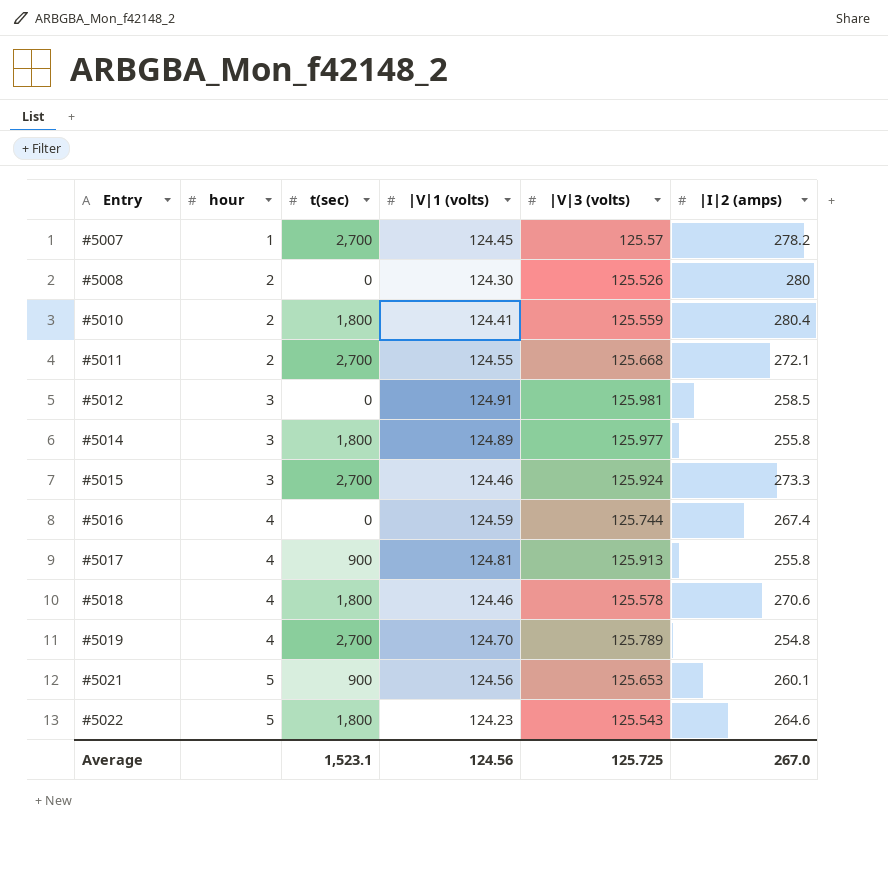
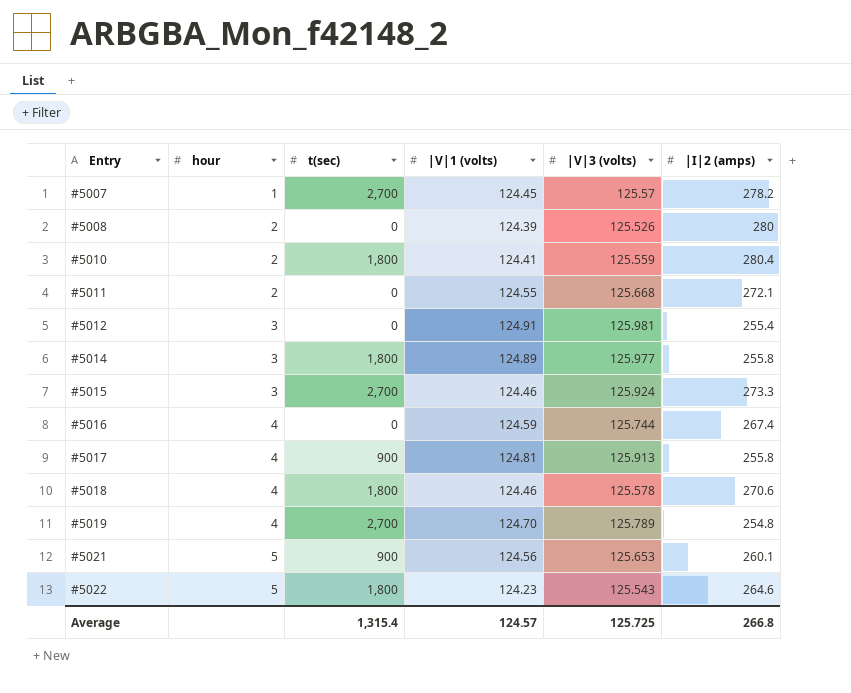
#5008 | |V|1 (volts): 124.30 -> 124.39
#5011 | t(sec): 2,700 -> 0
#5012 | |I|2 (amps): 258.5 -> 255.4
Average | t(sec): 1,523.1 -> 1,315.4
Average | |V|1 (volts): 124.56 -> 124.57
Average | |I|2 (amps): 267.0 -> 266.8

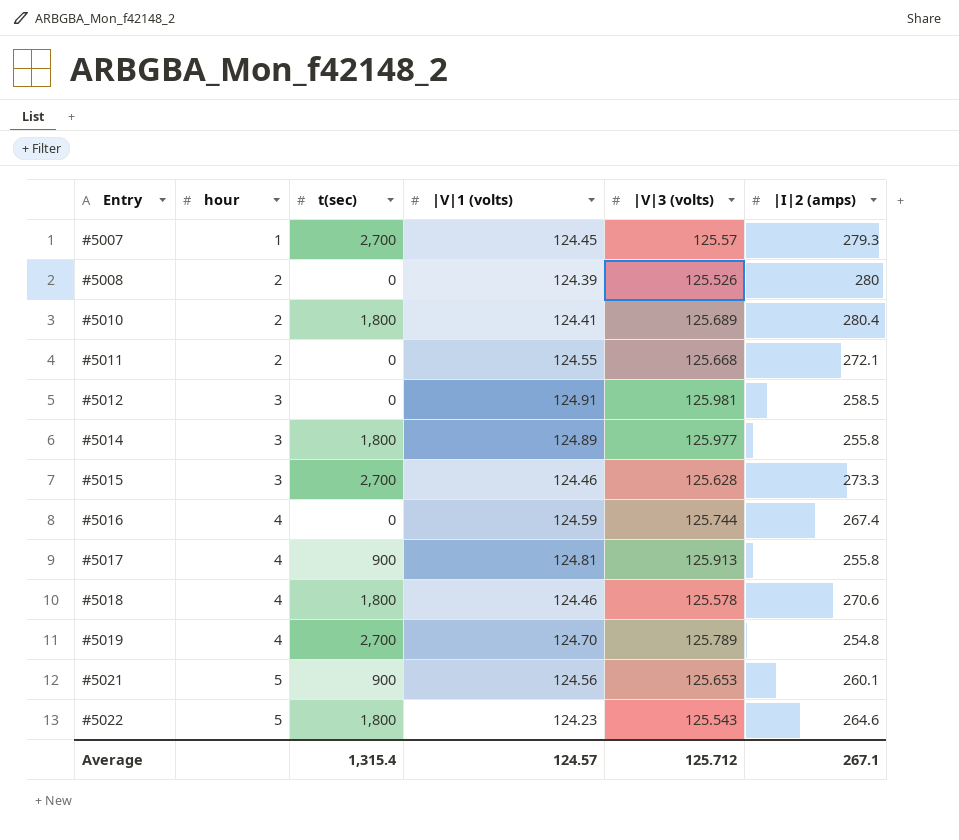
#5007 | |I|2 (amps): 278.2 -> 279.3
#5010 | |V|3 (volts): 125.559 -> 125.689
#5012 | |I|2 (amps): 255.4 -> 258.5
#5015 | |V|3 (volts): 125.924 -> 125.628
Average | |V|3 (volts): 125.725 -> 125.712
Average | |I|2 (amps): 266.8 -> 267.1

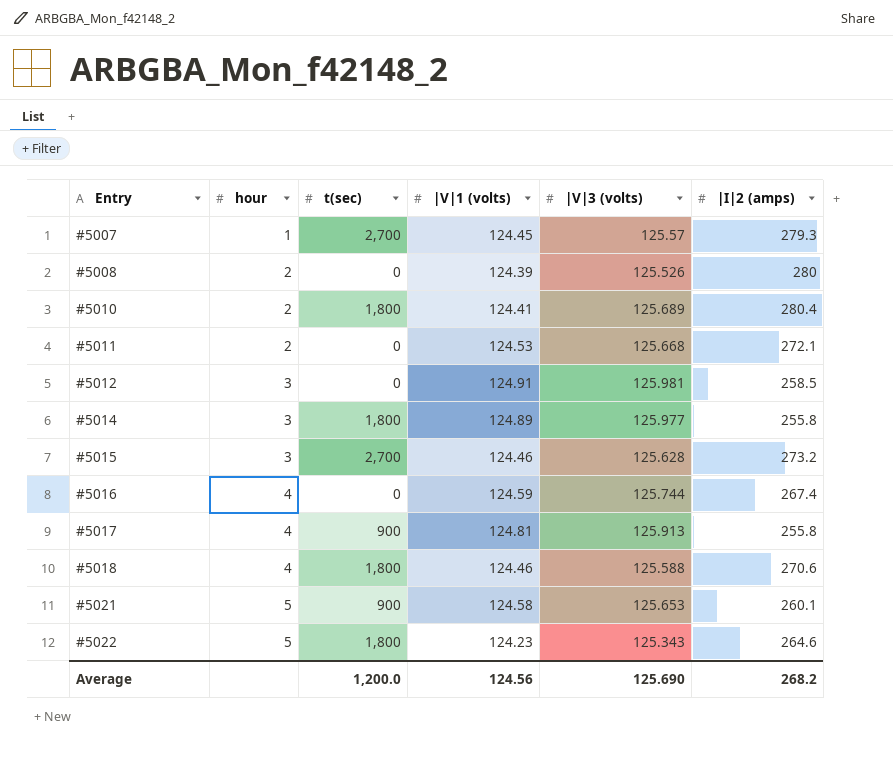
row #5019: 4 | 2,700 | 124.70 | 125.789 | 254.8 -> none
#5011 | |V|1 (volts): 124.55 -> 124.53
#5015 | |I|2 (amps): 273.3 -> 273.2
#5018 | |V|3 (volts): 125.578 -> 125.588
#5021 | |V|1 (volts): 124.56 -> 124.58
#5022 | |V|3 (volts): 125.543 -> 125.343
Average | t(sec): 1,315.4 -> 1,200.0
Average | |V|1 (volts): 124.57 -> 124.56
Average | |V|3 (volts): 125.712 -> 125.690
Average | |I|2 (amps): 267.1 -> 268.2

